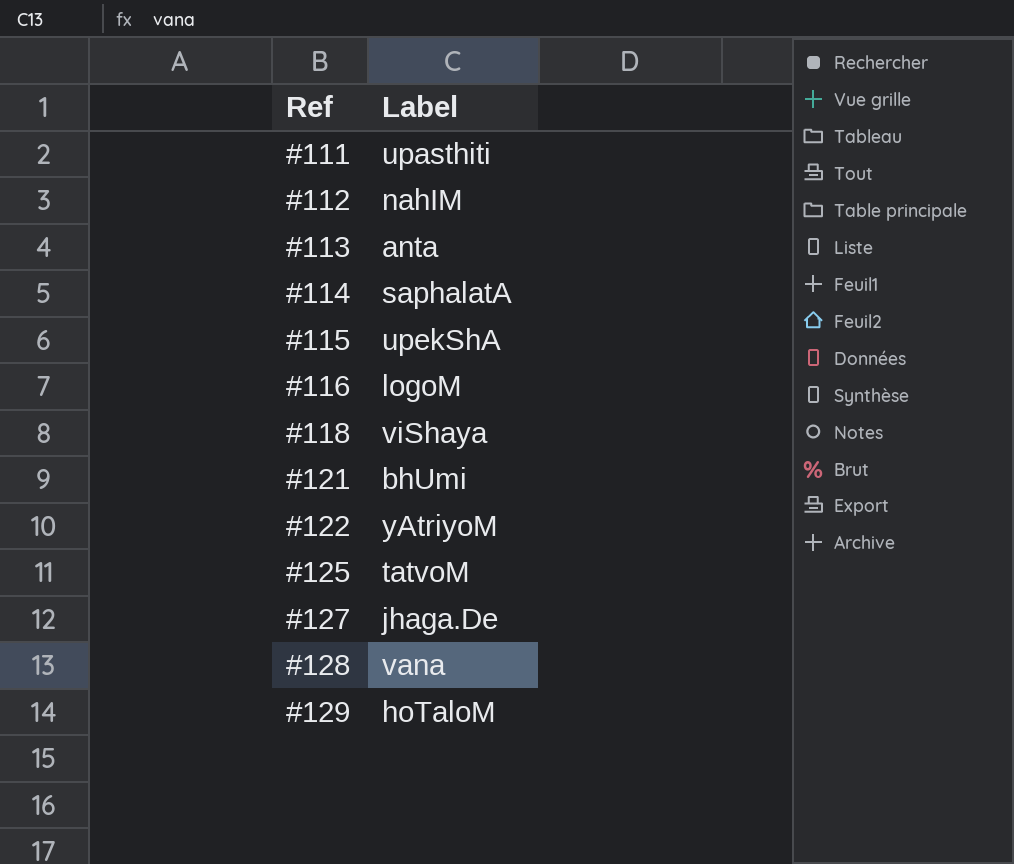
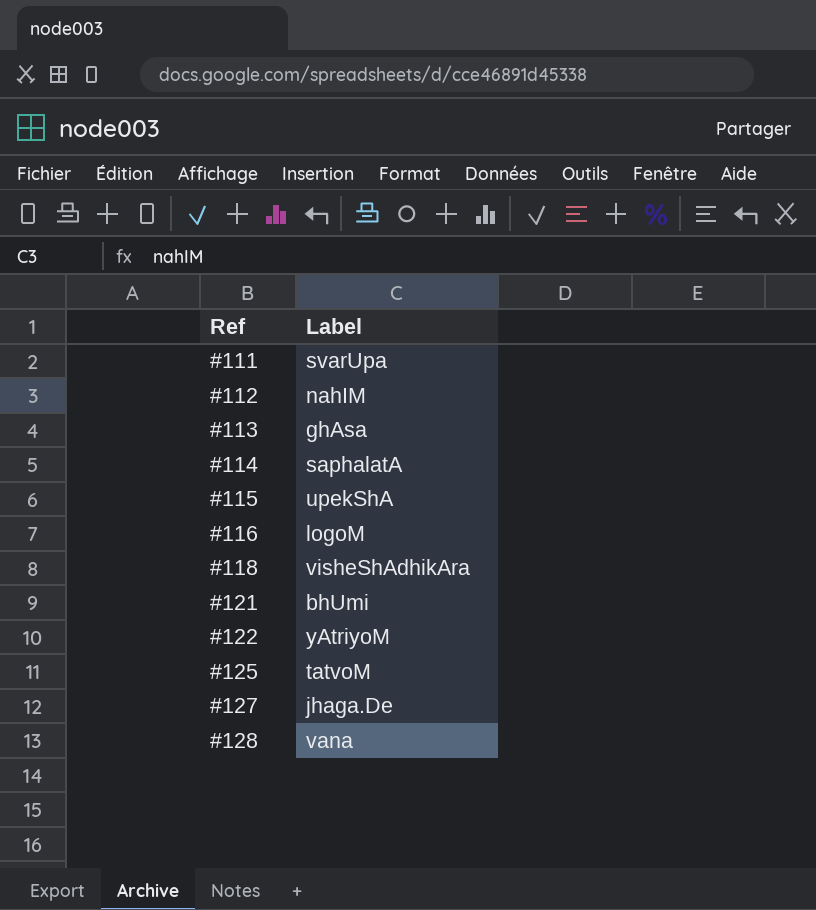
row #129: hoTaloM -> none
#111 | Label: upasthiti -> svarUpa
#113 | Label: anta -> ghAsa
#118 | Label: viShaya -> visheShAdhikAra

